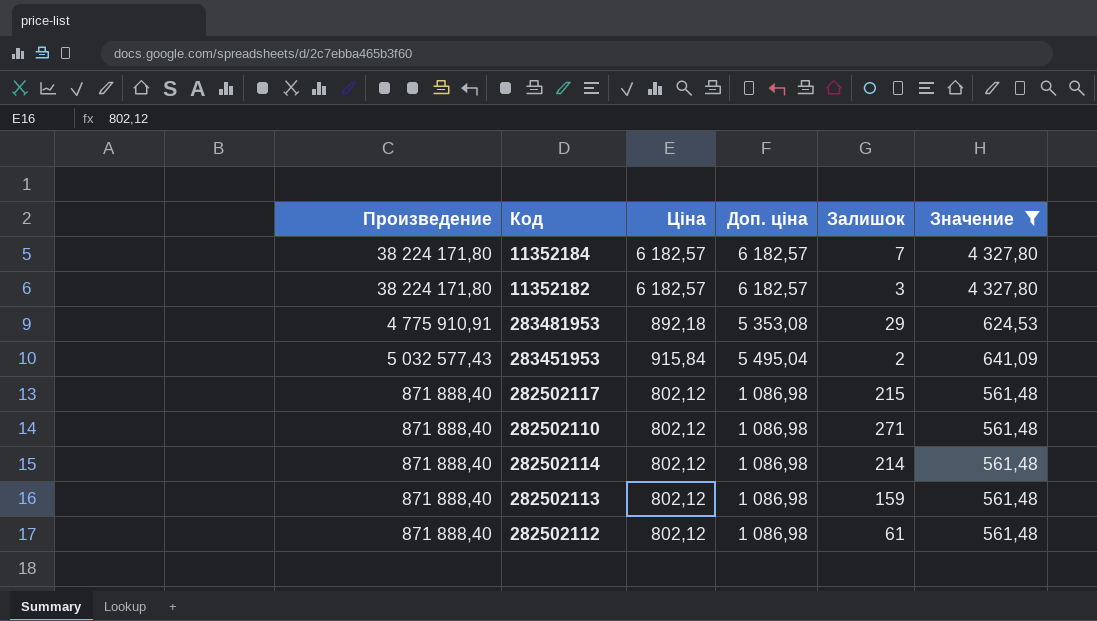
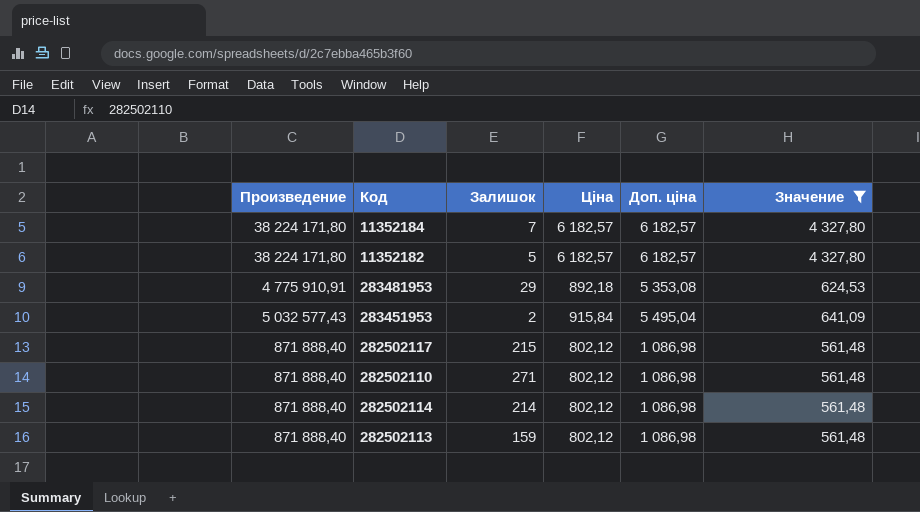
column Залишок | position: 5 -> 3
row 282502112: 871 888,40 | 802,12 | 1 086,98 | 61 | 561,48 -> none
11352182 | Залишок: 3 -> 5

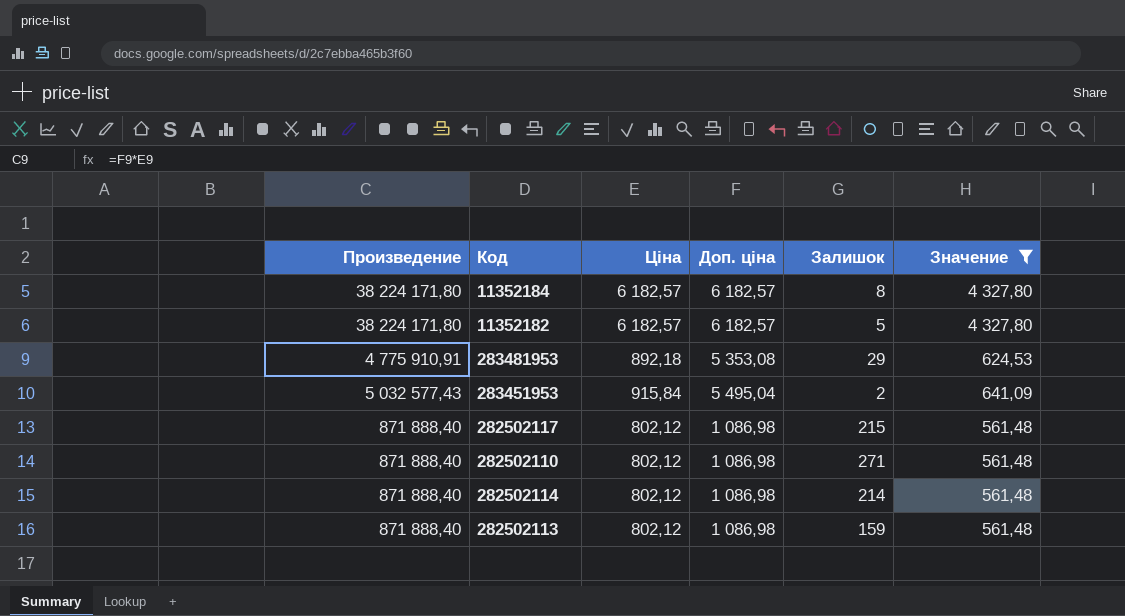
column Залишок | position: 3 -> 5
11352184 | Залишок: 7 -> 8

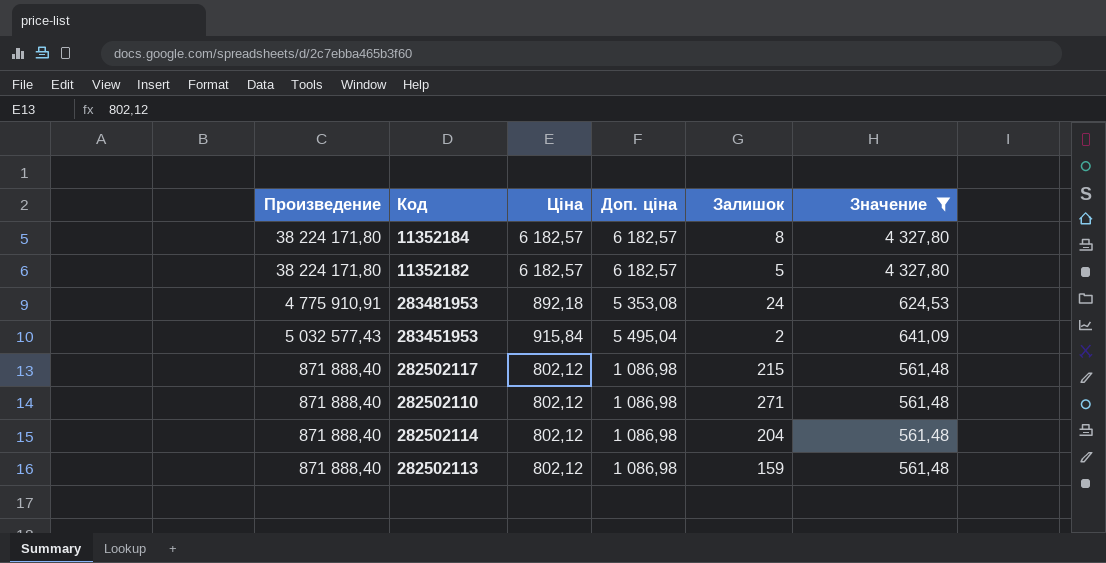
283481953 | Залишок: 29 -> 24
282502114 | Залишок: 214 -> 204

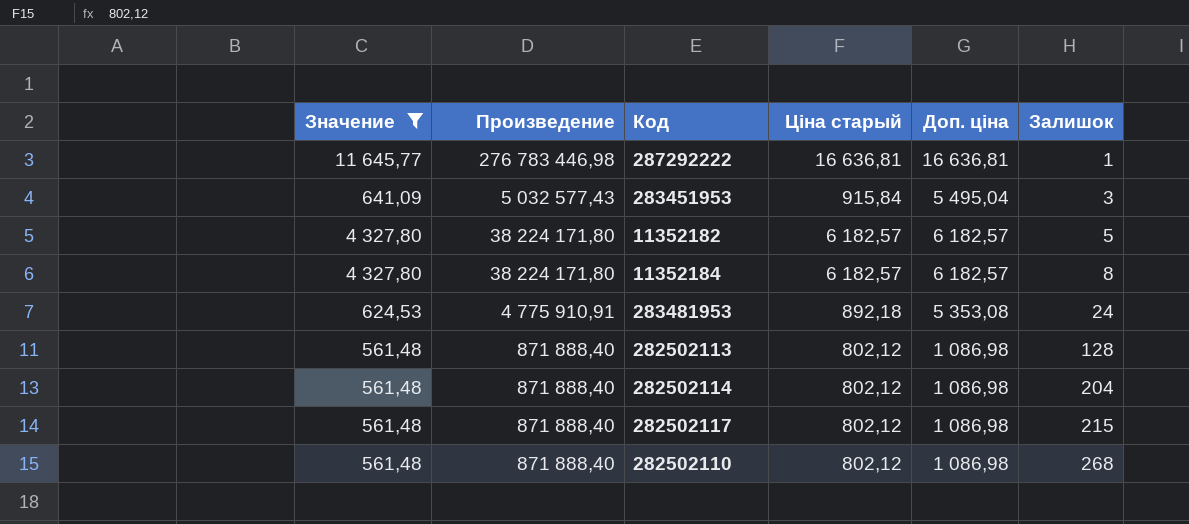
row order: none -> Залишок ascending
column Значение | position: 6 -> 1
column name: Ціна -> Ціна старый
row 287292222: none -> 11 645,77 | 276 783 446,98 | 16 636,81 | 16 636,81 | 1
283451953 | Залишок: 2 -> 3
282502113 | Залишок: 159 -> 128
282502110 | Залишок: 271 -> 268

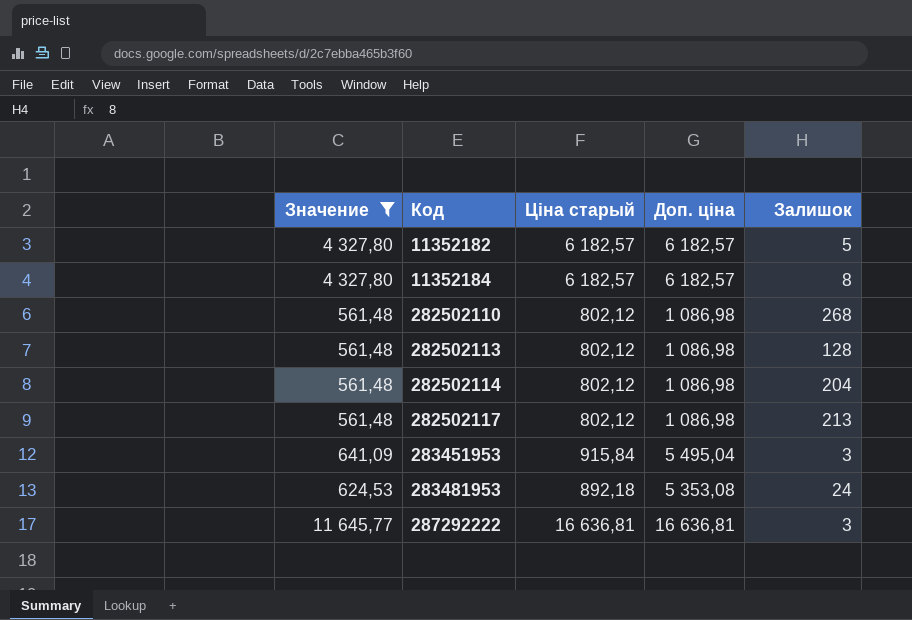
row order: Залишок ascending -> Код ascending
column Произведение | formula: [Ціна старый] * [Доп. ціна] -> none
282502117 | Залишок: 215 -> 213
287292222 | Залишок: 1 -> 3

